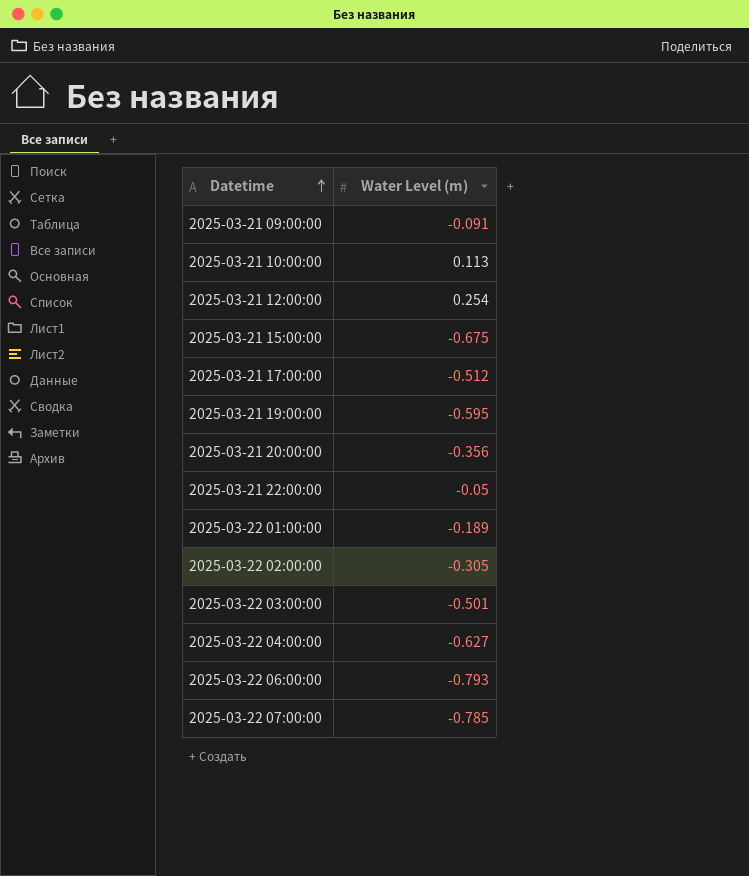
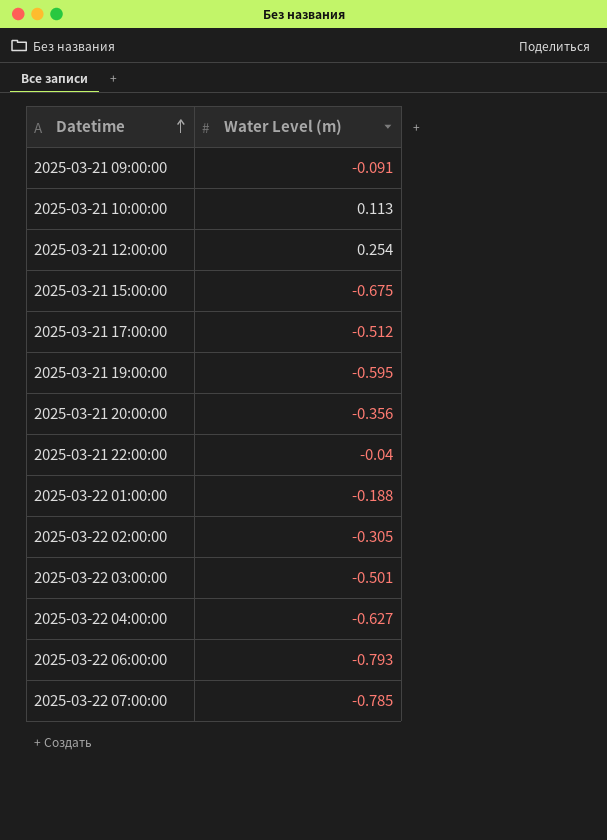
2025-03-21 22:00:00 | Water Level (m): -0.05 -> -0.04
2025-03-22 01:00:00 | Water Level (m): -0.189 -> -0.188

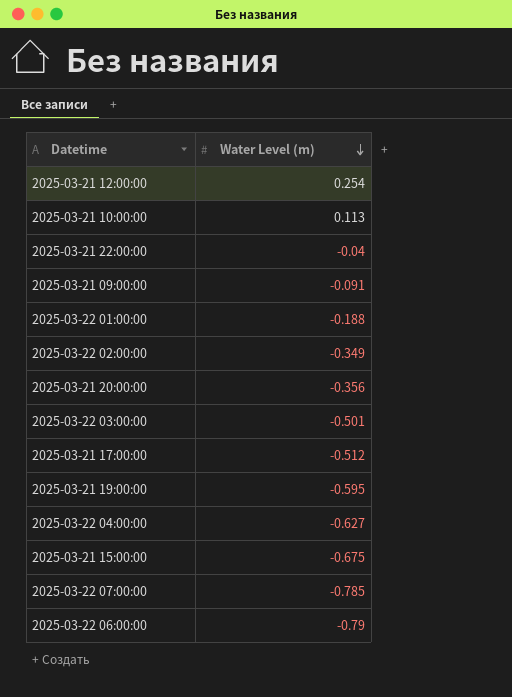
row order: Datetime ascending -> Water Level (m) descending
2025-03-22 02:00:00 | Water Level (m): -0.305 -> -0.349
2025-03-22 06:00:00 | Water Level (m): -0.793 -> -0.79

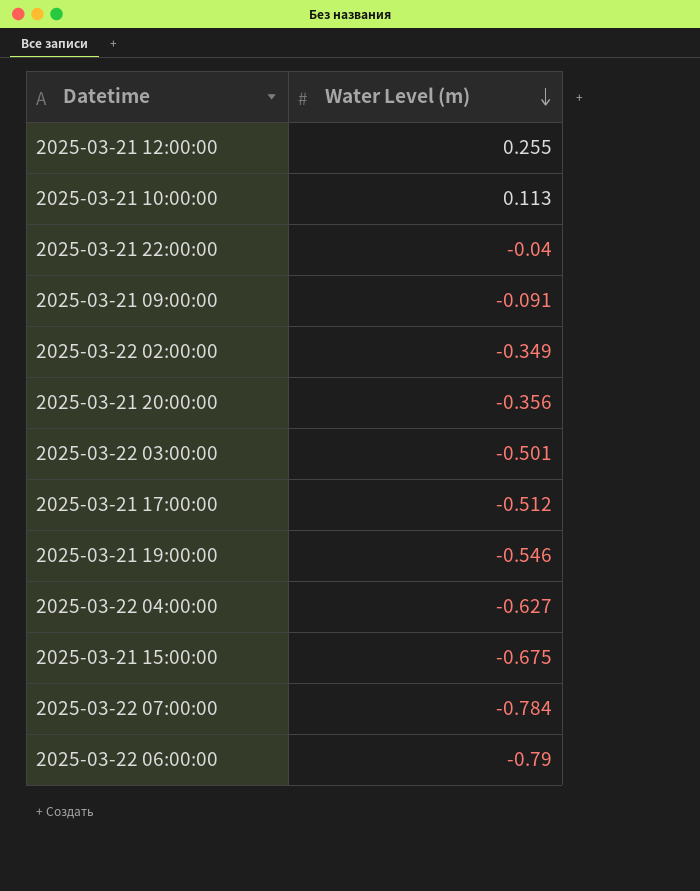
row 2025-03-22 01:00:00: -0.188 -> none
2025-03-21 12:00:00 | Water Level (m): 0.254 -> 0.255
2025-03-21 19:00:00 | Water Level (m): -0.595 -> -0.546
2025-03-22 07:00:00 | Water Level (m): -0.785 -> -0.784

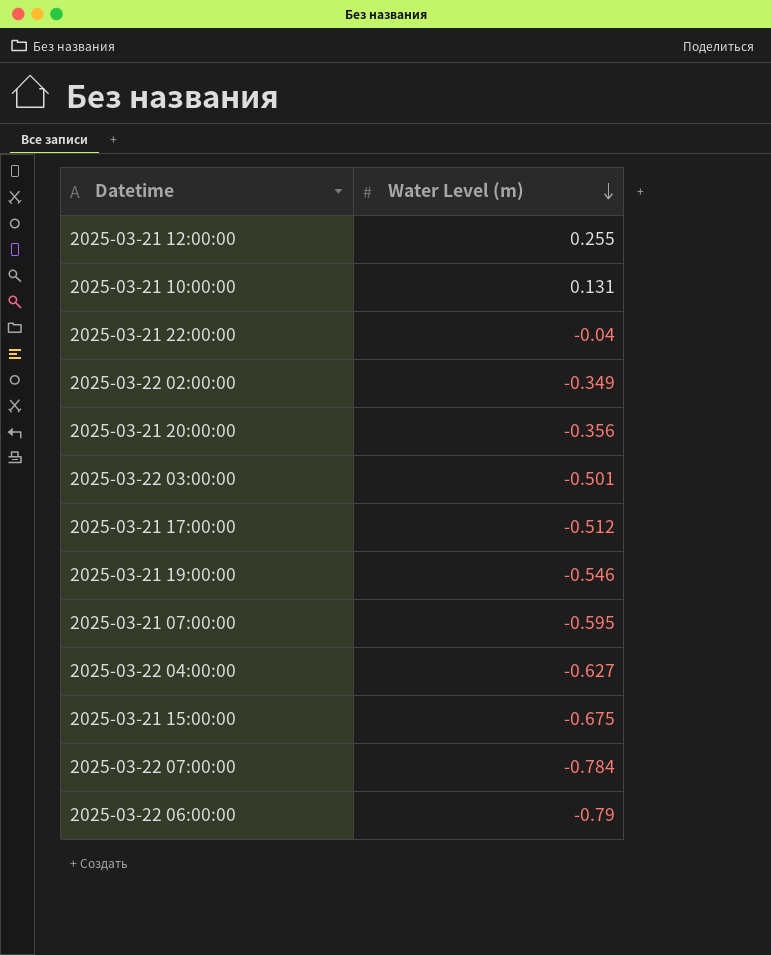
row 2025-03-21 09:00:00: -0.091 -> none
2025-03-21 10:00:00 | Water Level (m): 0.113 -> 0.131
row 2025-03-21 07:00:00: none -> -0.595

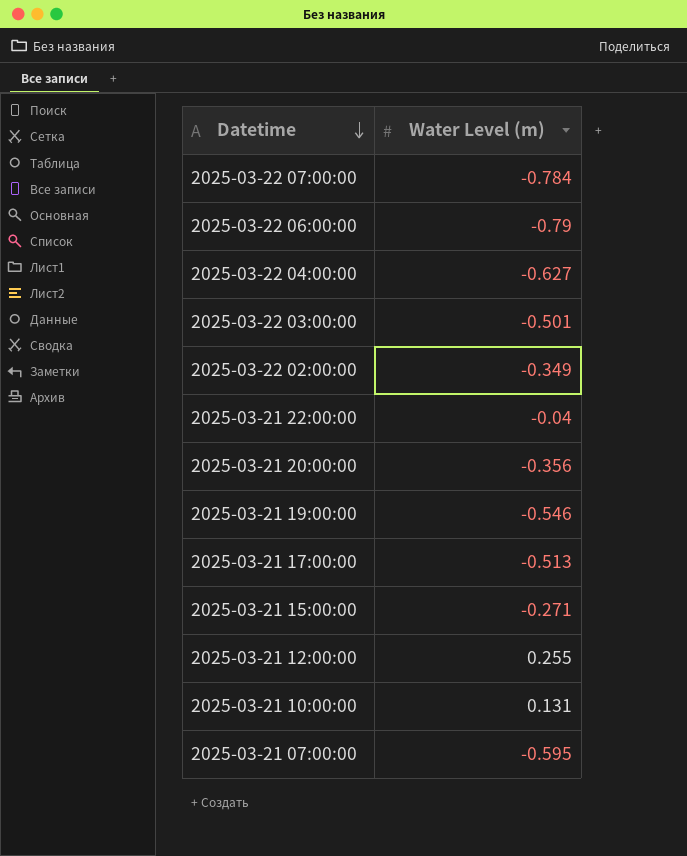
row order: Water Level (m) descending -> Datetime descending
2025-03-21 17:00:00 | Water Level (m): -0.512 -> -0.513
2025-03-21 15:00:00 | Water Level (m): -0.675 -> -0.271

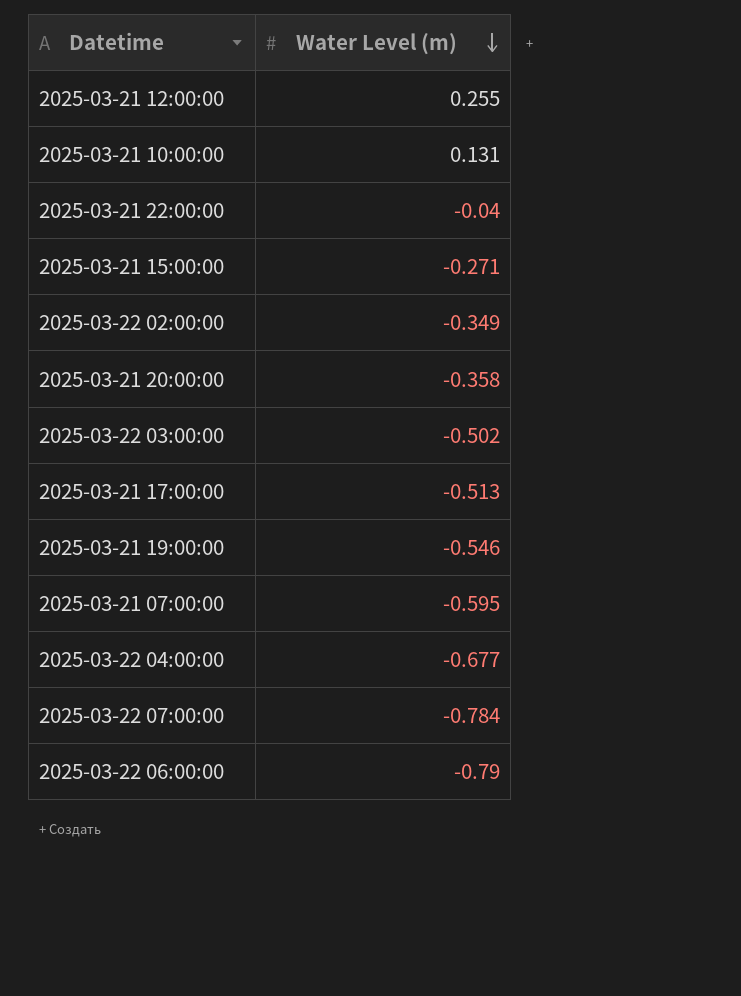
row order: Datetime descending -> Water Level (m) descending
2025-03-21 20:00:00 | Water Level (m): -0.356 -> -0.358
2025-03-22 03:00:00 | Water Level (m): -0.501 -> -0.502
2025-03-22 04:00:00 | Water Level (m): -0.627 -> -0.677

